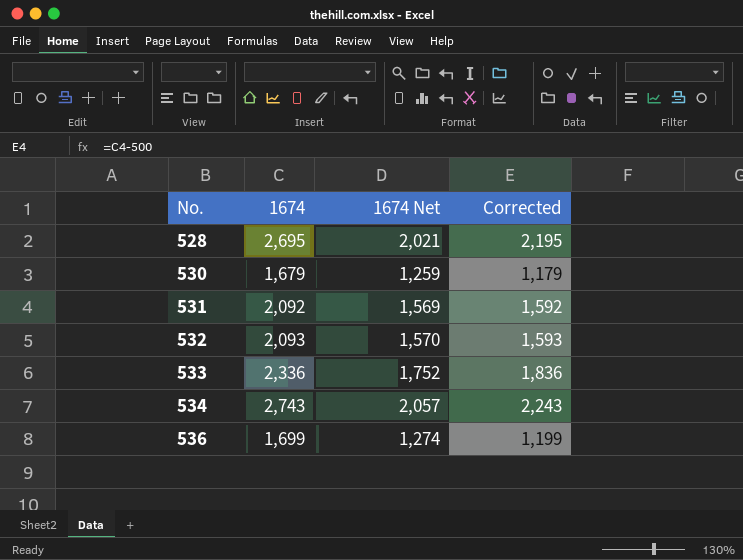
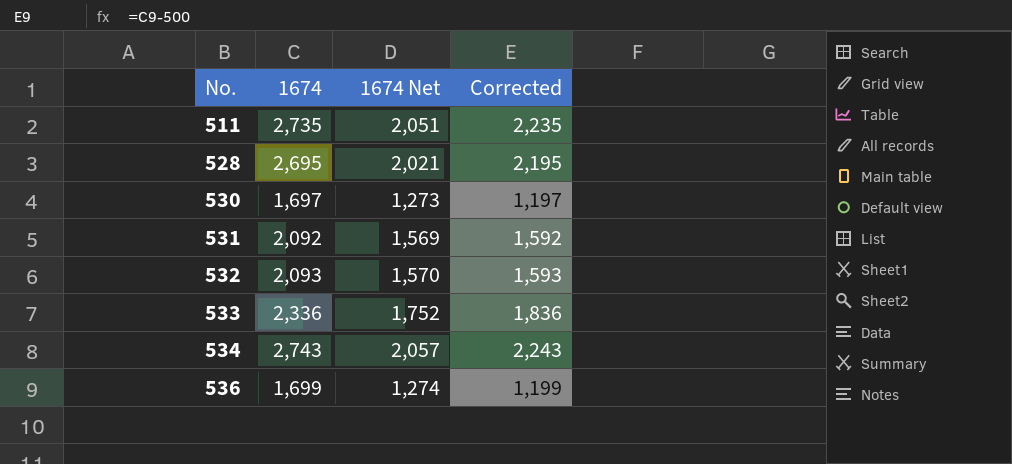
row 511: none -> 2,735 | 2,051 | 2,235
530 | 1674: 1,679 -> 1,697
530 | 1674 Net: 1,259 -> 1,273
530 | Corrected: 1,179 -> 1,197

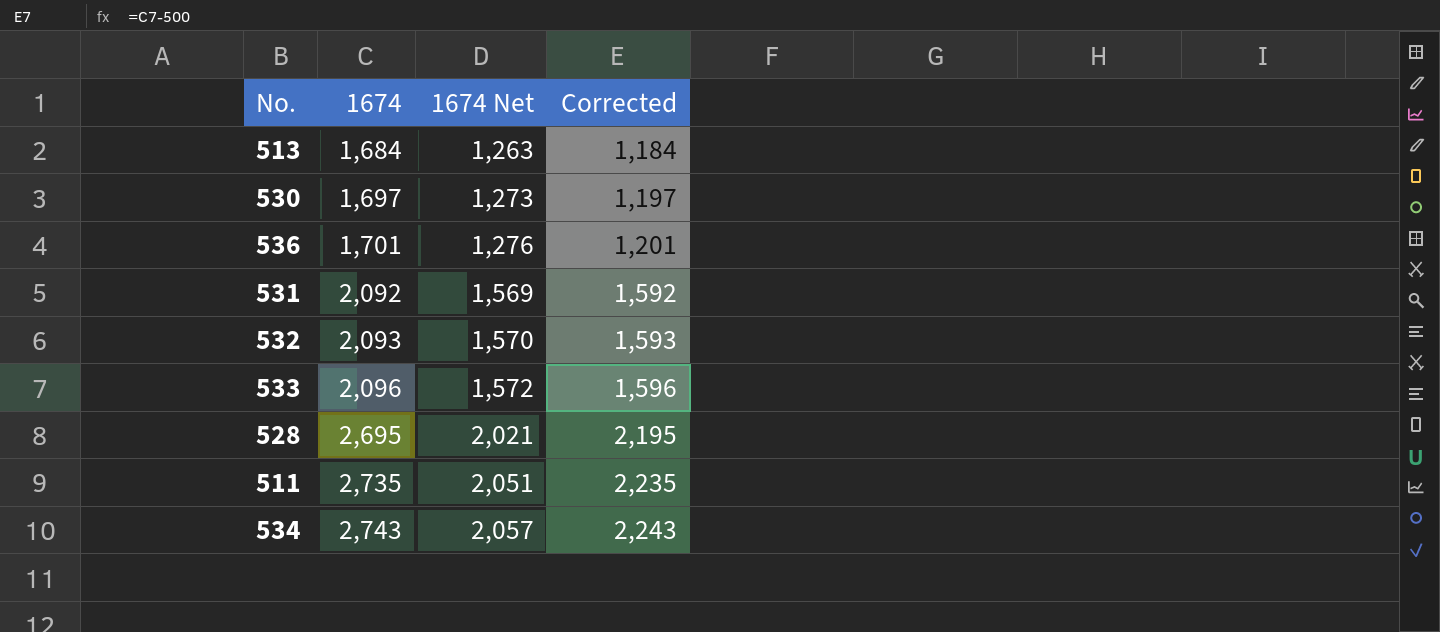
row order: No. ascending -> 1674 ascending
row 513: none -> 1,684 | 1,263 | 1,184
536 | 1674: 1,699 -> 1,701
536 | 1674 Net: 1,274 -> 1,276
536 | Corrected: 1,199 -> 1,201
533 | 1674: 2,336 -> 2,096
533 | 1674 Net: 1,752 -> 1,572
533 | Corrected: 1,836 -> 1,596

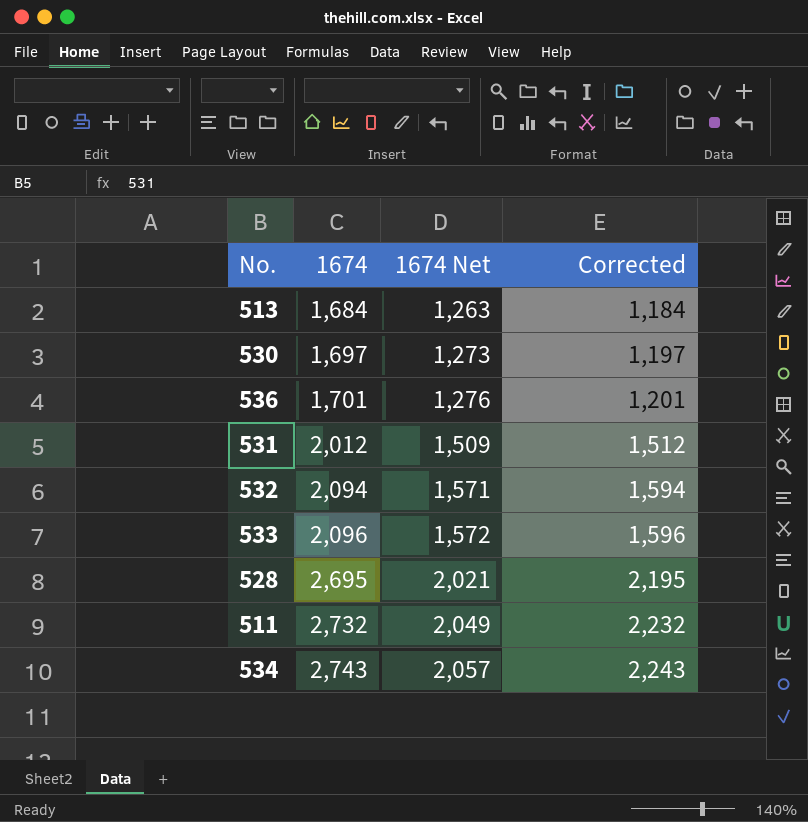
531 | 1674: 2,092 -> 2,012
531 | 1674 Net: 1,569 -> 1,509
531 | Corrected: 1,592 -> 1,512
532 | 1674: 2,093 -> 2,094
532 | 1674 Net: 1,570 -> 1,571
532 | Corrected: 1,593 -> 1,594
511 | 1674: 2,735 -> 2,732
511 | 1674 Net: 2,051 -> 2,049
511 | Corrected: 2,235 -> 2,232

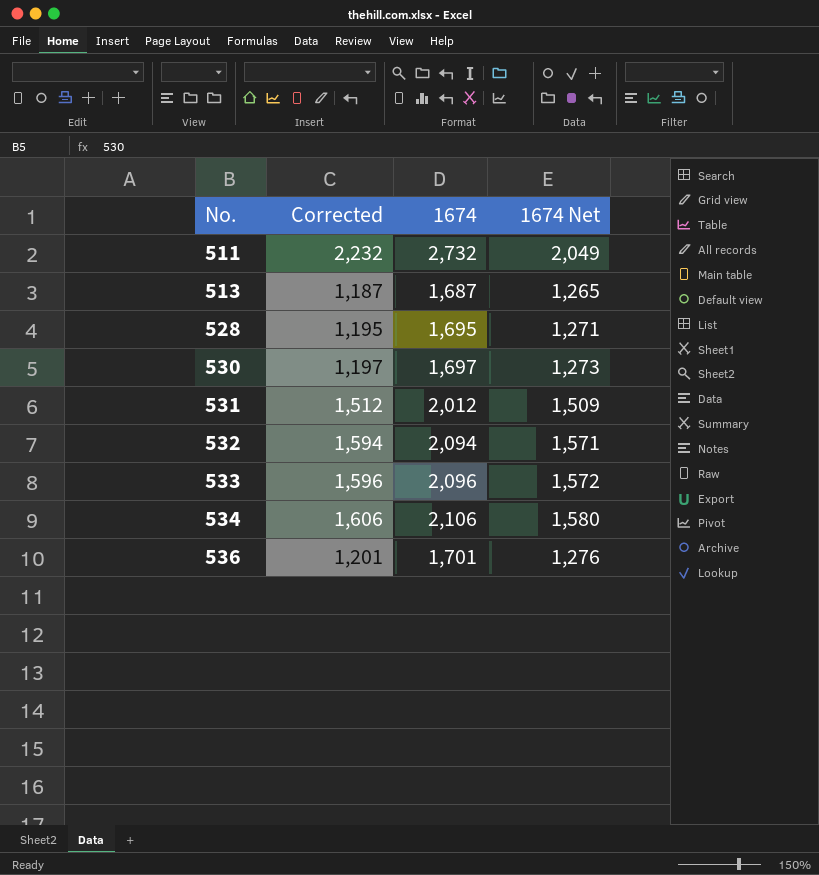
row order: 1674 ascending -> No. ascending
column Corrected | position: 4 -> 2
513 | Corrected: 1,184 -> 1,187
513 | 1674: 1,684 -> 1,687
513 | 1674 Net: 1,263 -> 1,265
528 | Corrected: 2,195 -> 1,195
528 | 1674: 2,695 -> 1,695
528 | 1674 Net: 2,021 -> 1,271
534 | Corrected: 2,243 -> 1,606
534 | 1674: 2,743 -> 2,106
534 | 1674 Net: 2,057 -> 1,580

